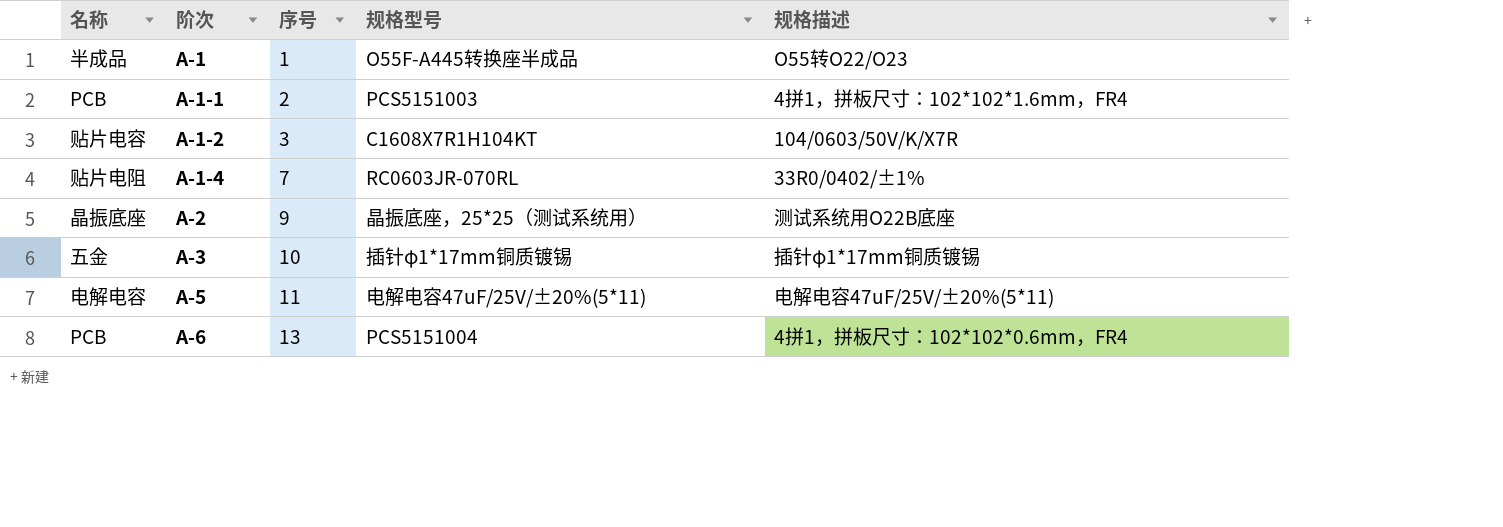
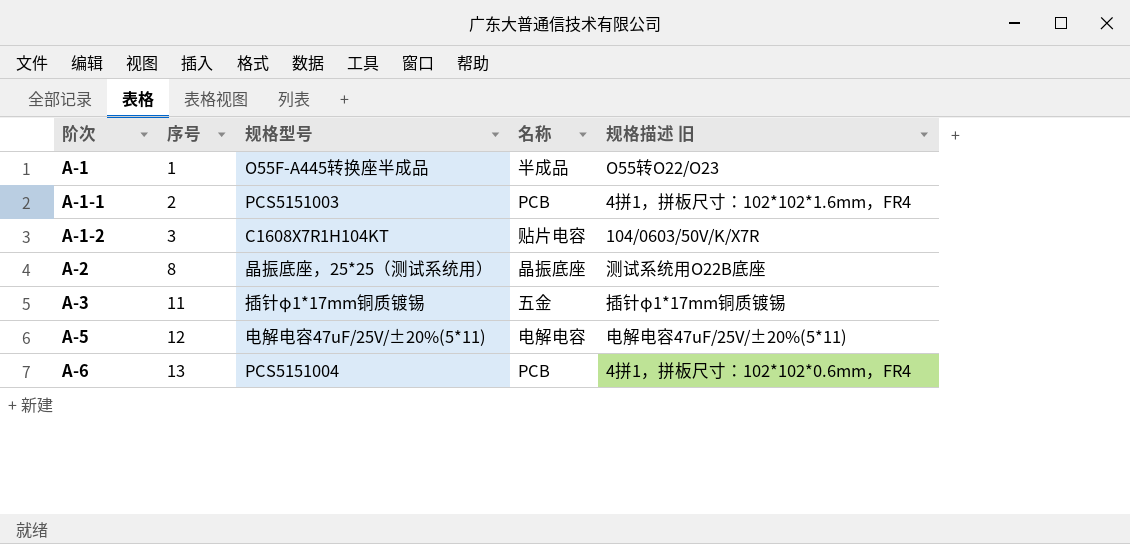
column 名称 | position: 1 -> 4
column name: 规格描述 -> 规格描述 旧
row A-1-4: 贴片电阻 | 7 | RC0603JR-070RL | 33R0/0402/±1% -> none
A-2 | 序号: 9 -> 8
A-3 | 序号: 10 -> 11
A-5 | 序号: 11 -> 12

